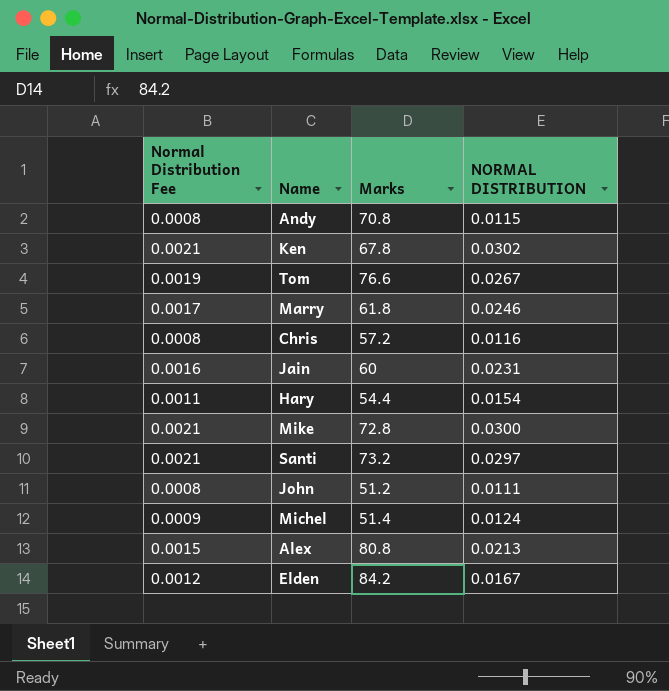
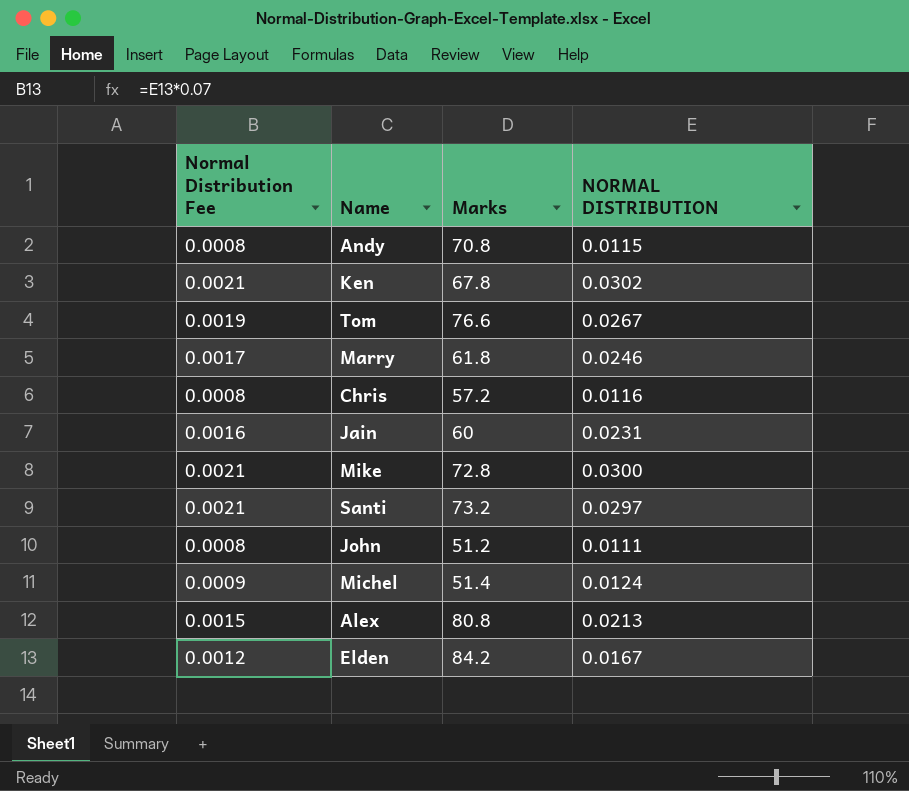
row Hary: 0.0011 | 54.4 | 0.0154 -> none

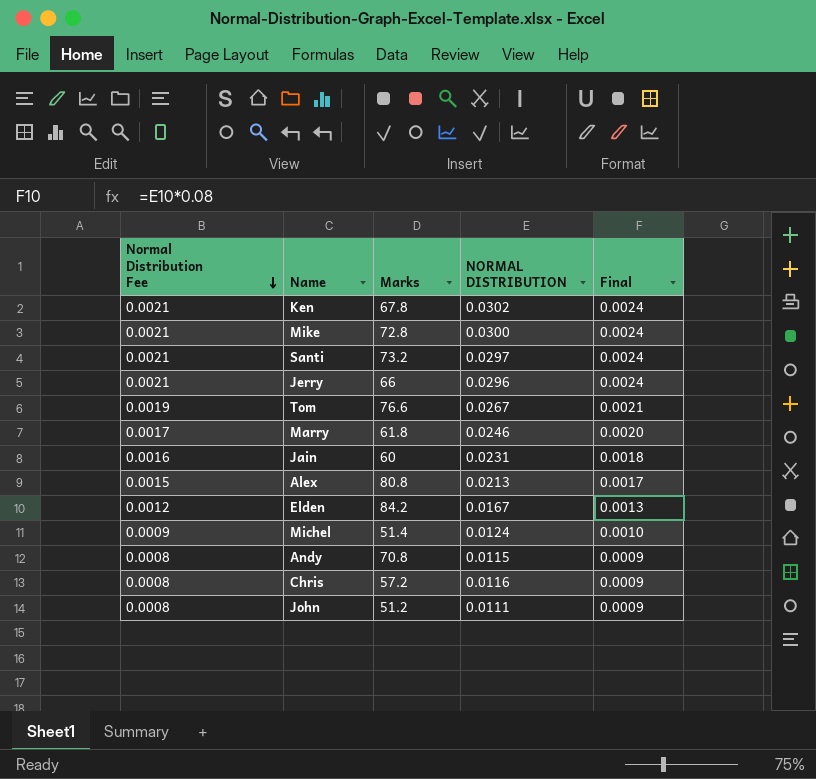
row order: none -> Normal Distribution Fee descending
column Final | formula: none -> [NORMAL DISTRIBUTION] * 0.08
row Jerry: none -> 0.0021 | 66 | 0.0296 | 0.0024

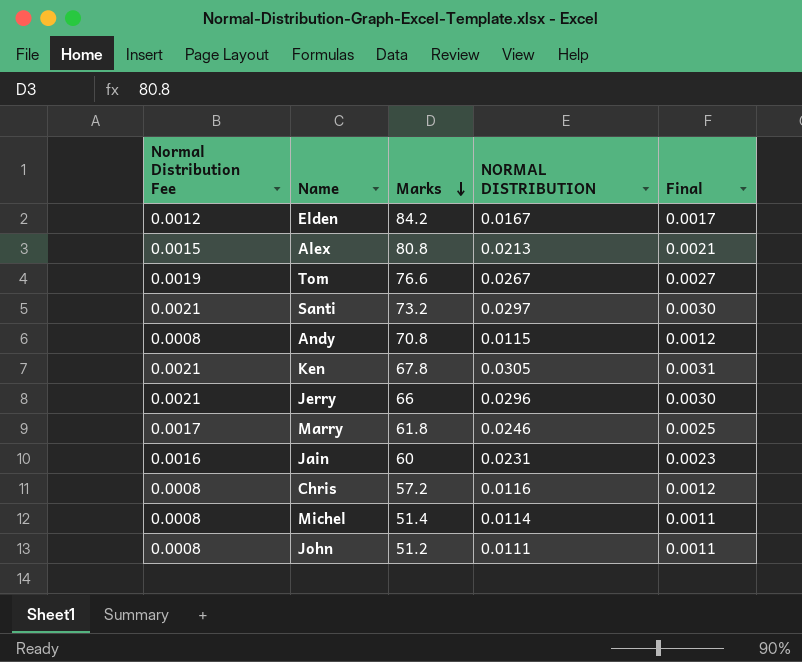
row order: Normal Distribution Fee descending -> Marks descending
column Final | formula: [NORMAL DISTRIBUTION] * 0.08 -> [NORMAL DISTRIBUTION] * 0.1
row Mike: 0.0021 | 72.8 | 0.0300 | 0.0024 -> none
Ken | NORMAL DISTRIBUTION: 0.0302 -> 0.0305
Michel | Normal Distribution Fee: 0.0009 -> 0.0008
Michel | NORMAL DISTRIBUTION: 0.0124 -> 0.0114

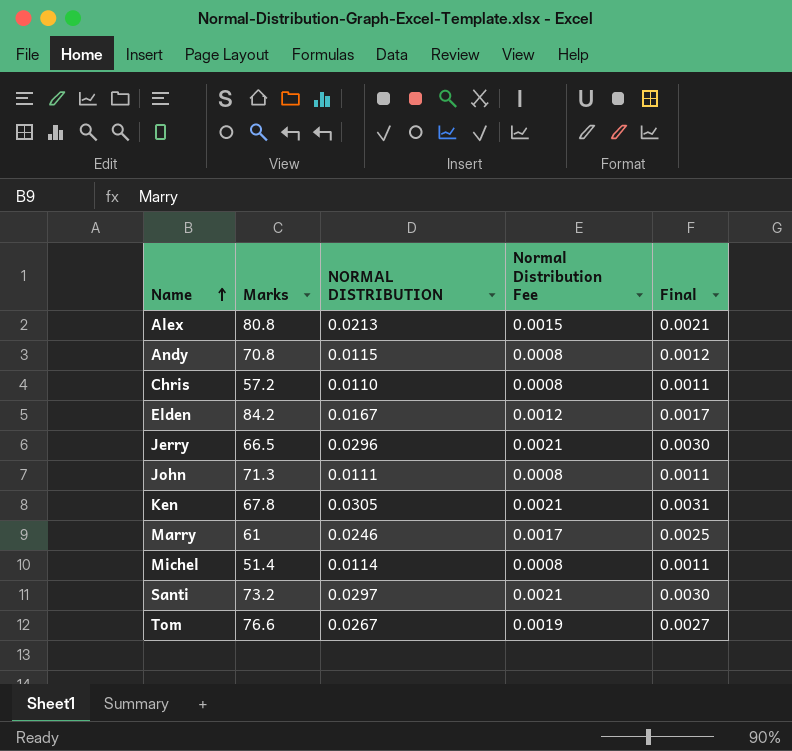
row order: Marks descending -> Name ascending
column Normal Distribution Fee | position: 1 -> 4
row Jain: 0.0016 | 60 | 0.0231 | 0.0023 -> none
Chris | NORMAL DISTRIBUTION: 0.0116 -> 0.0110
Chris | Final: 0.0012 -> 0.0011
Jerry | Marks: 66 -> 66.5
John | Marks: 51.2 -> 71.3
Marry | Marks: 61.8 -> 61

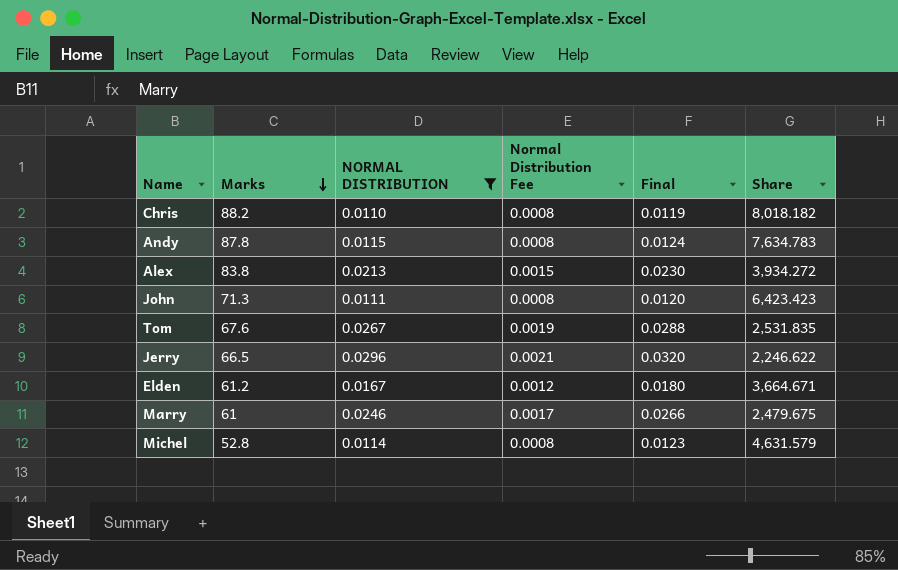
filter: none -> NORMAL DISTRIBUTION <= 0.0296
row order: Name ascending -> Marks descending
column Final | formula: [NORMAL DISTRIBUTION] * 0.1 -> [NORMAL DISTRIBUTION] * 1.08
column Share | formula: none -> [Marks] / [NORMAL DISTRIBUTION]
Chris | Marks: 57.2 -> 88.2
Andy | Marks: 70.8 -> 87.8
Alex | Marks: 80.8 -> 83.8
Tom | Marks: 76.6 -> 67.6
Elden | Marks: 84.2 -> 61.2
Michel | Marks: 51.4 -> 52.8

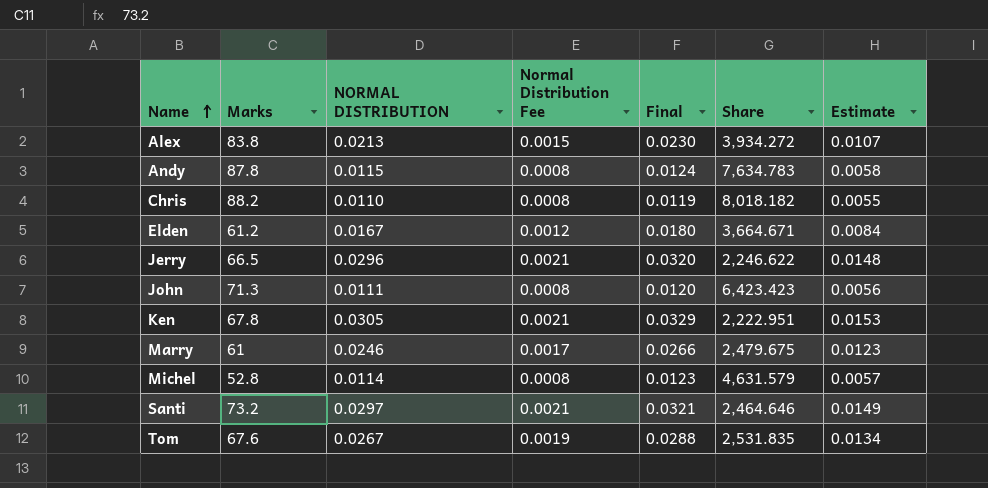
filter: NORMAL DISTRIBUTION <= 0.0296 -> none
row order: Marks descending -> Name ascending
column Estimate | formula: none -> [NORMAL DISTRIBUTION] * 0.5

